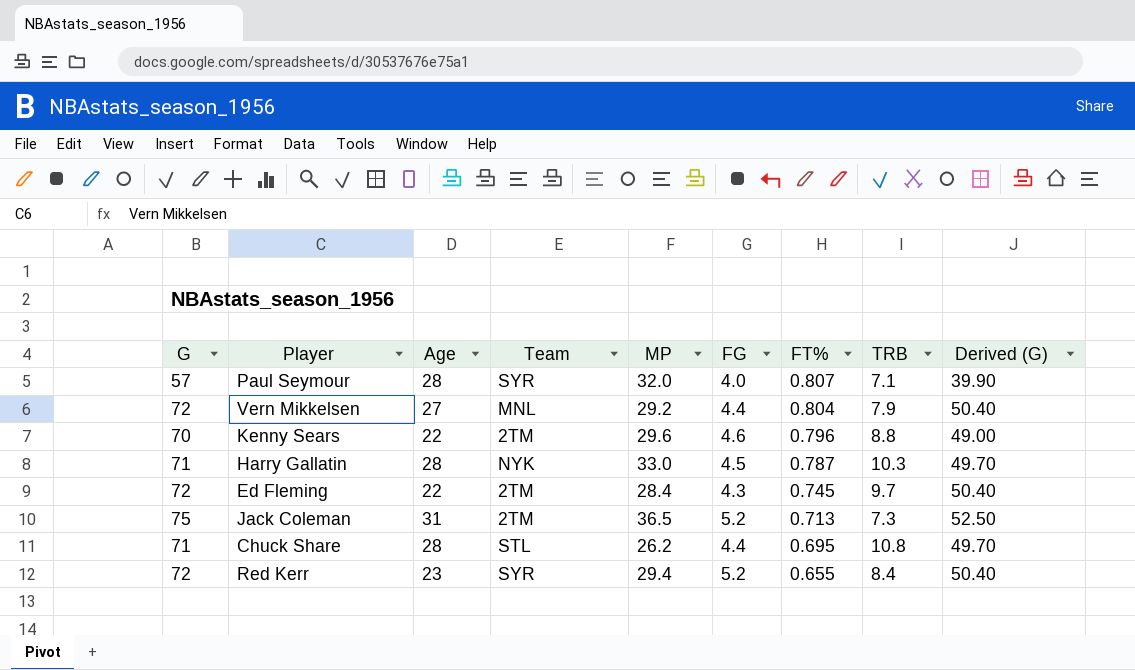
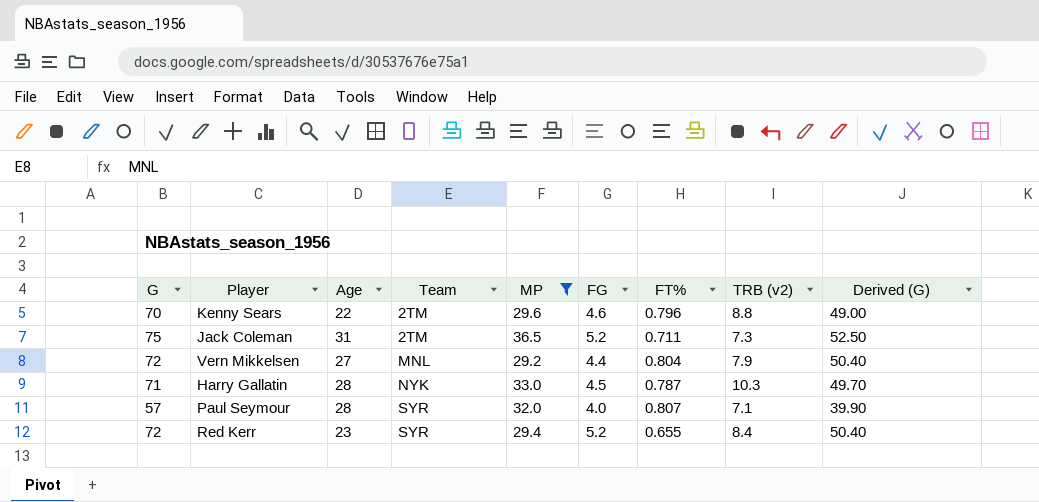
filter: none -> MP >= 29.2
row order: FT% descending -> Team ascending
column name: TRB -> TRB (v2)
Jack Coleman | FT%: 0.713 -> 0.711

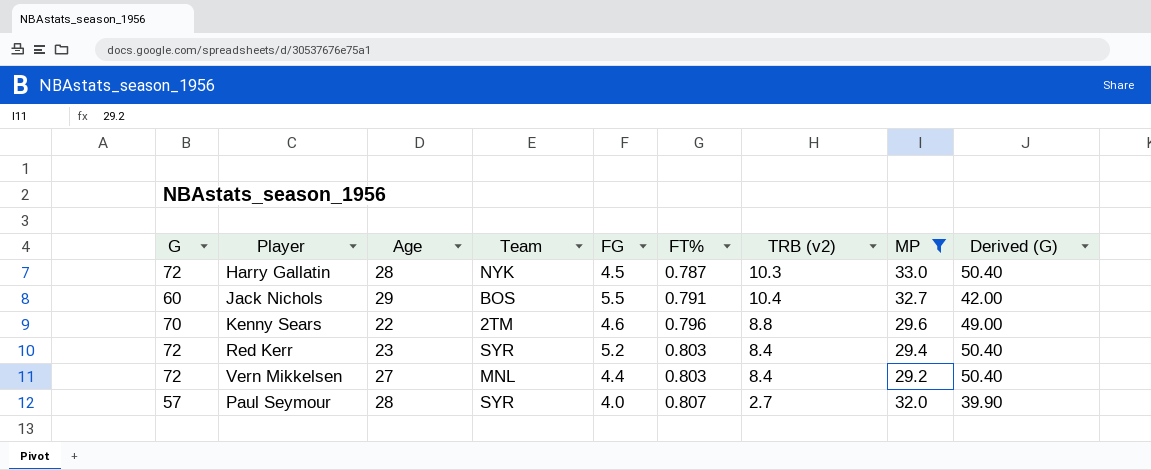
row order: Team ascending -> FT% ascending
column MP | position: 5 -> 8
row Jack Coleman: 75 | 31 | 2TM | 36.5 | 5.2 | 0.711 | 7.3 | 52.50 -> none
Harry Gallatin | G: 71 -> 72
Harry Gallatin | Derived (G): 49.70 -> 50.40
row Jack Nichols: none -> 60 | 29 | BOS | 5.5 | 0.791 | 10.4 | 32.7 | 42.00
Red Kerr | FT%: 0.655 -> 0.803
Vern Mikkelsen | FT%: 0.804 -> 0.803
Vern Mikkelsen | TRB (v2): 7.9 -> 8.4
Paul Seymour | TRB (v2): 7.1 -> 2.7

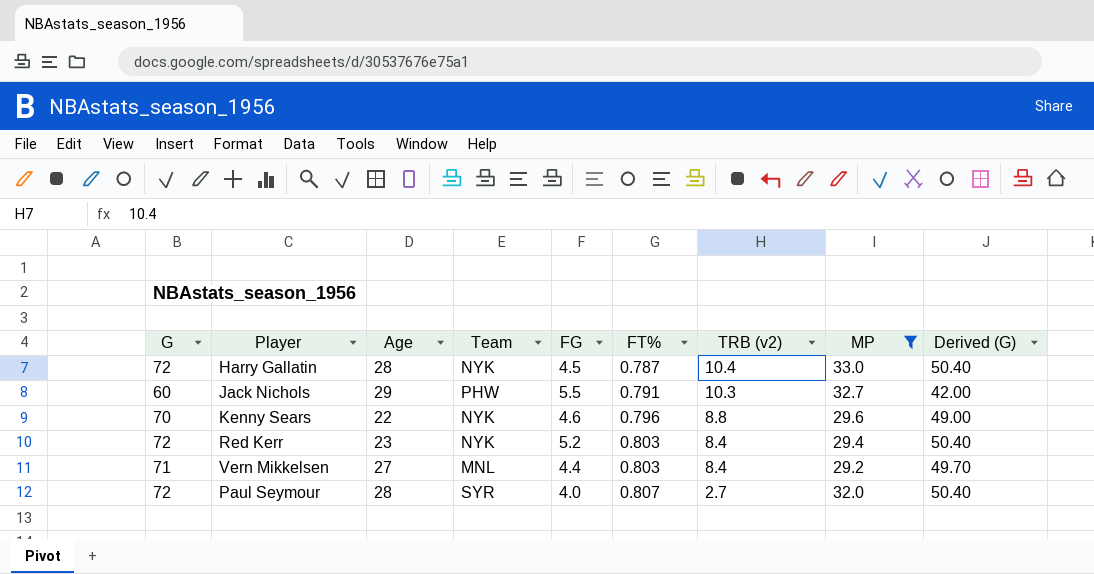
Harry Gallatin | TRB (v2): 10.3 -> 10.4
Jack Nichols | Team: BOS -> PHW
Jack Nichols | TRB (v2): 10.4 -> 10.3
Kenny Sears | Team: 2TM -> NYK
Red Kerr | Team: SYR -> NYK
Vern Mikkelsen | G: 72 -> 71
Vern Mikkelsen | Derived (G): 50.40 -> 49.70
Paul Seymour | G: 57 -> 72
Paul Seymour | Derived (G): 39.90 -> 50.40

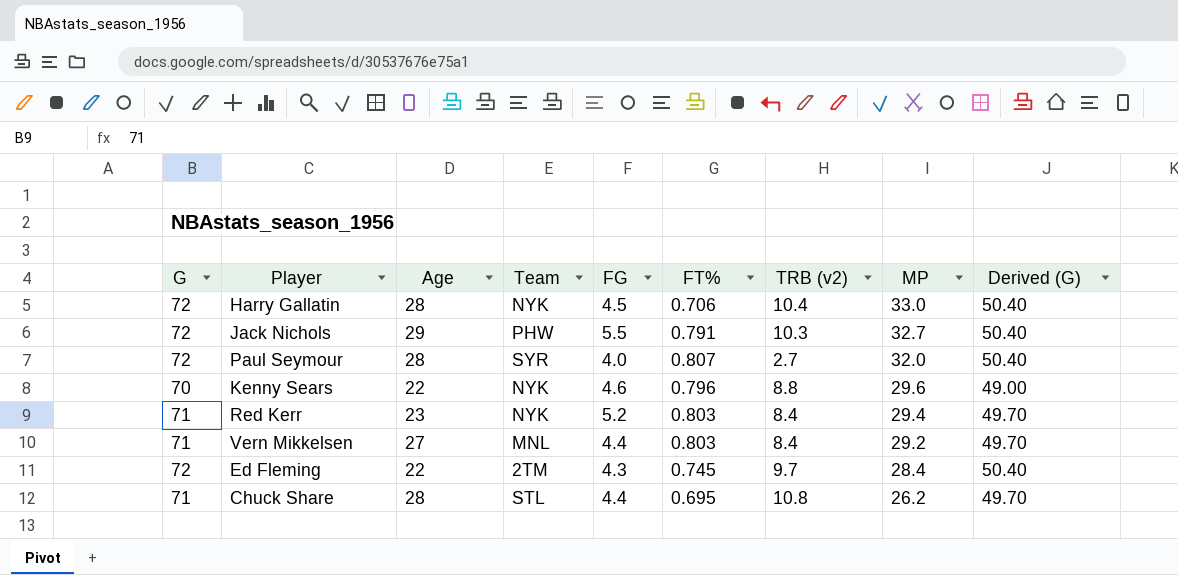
filter: MP >= 29.2 -> none
row order: FT% ascending -> MP descending
Harry Gallatin | FT%: 0.787 -> 0.706
Jack Nichols | G: 60 -> 72
Jack Nichols | Derived (G): 42.00 -> 50.40
Red Kerr | G: 72 -> 71
Red Kerr | Derived (G): 50.40 -> 49.70

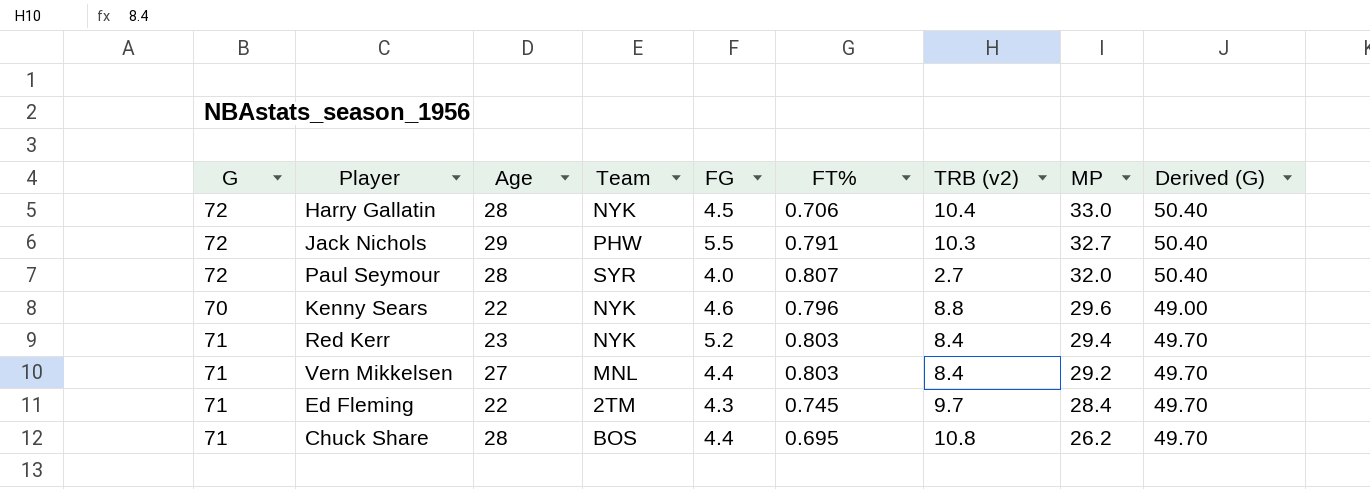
Ed Fleming | G: 72 -> 71
Ed Fleming | Derived (G): 50.40 -> 49.70
Chuck Share | Team: STL -> BOS

